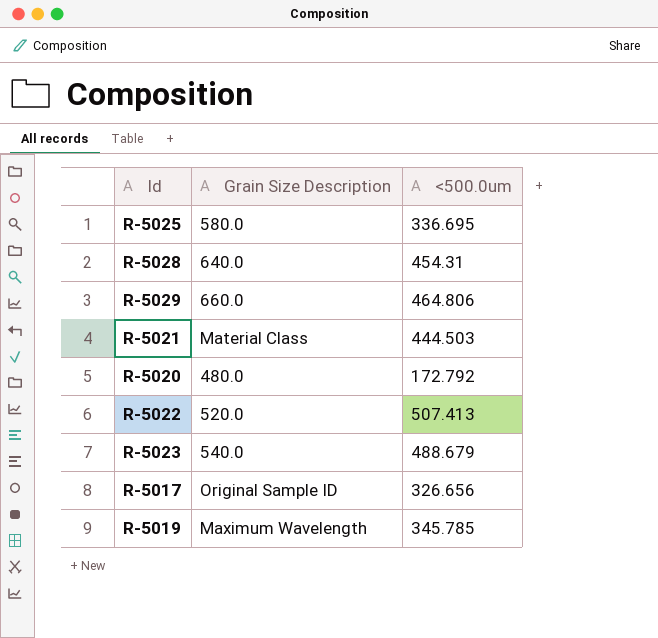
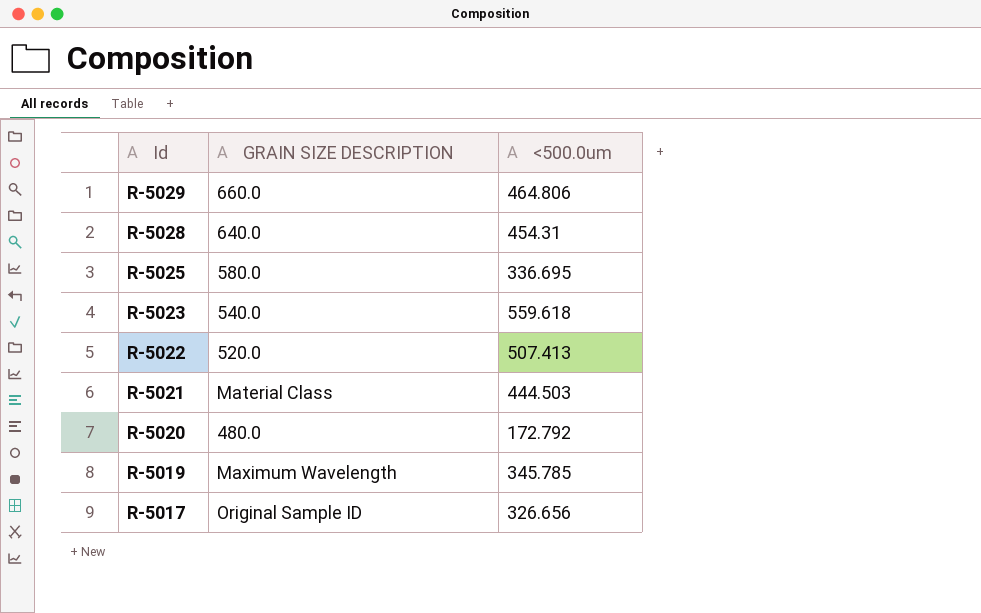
row order: none -> Id descending
column name: Grain Size Description -> GRAIN SIZE DESCRIPTION
R-5023 | <500.0um: 488.679 -> 559.618

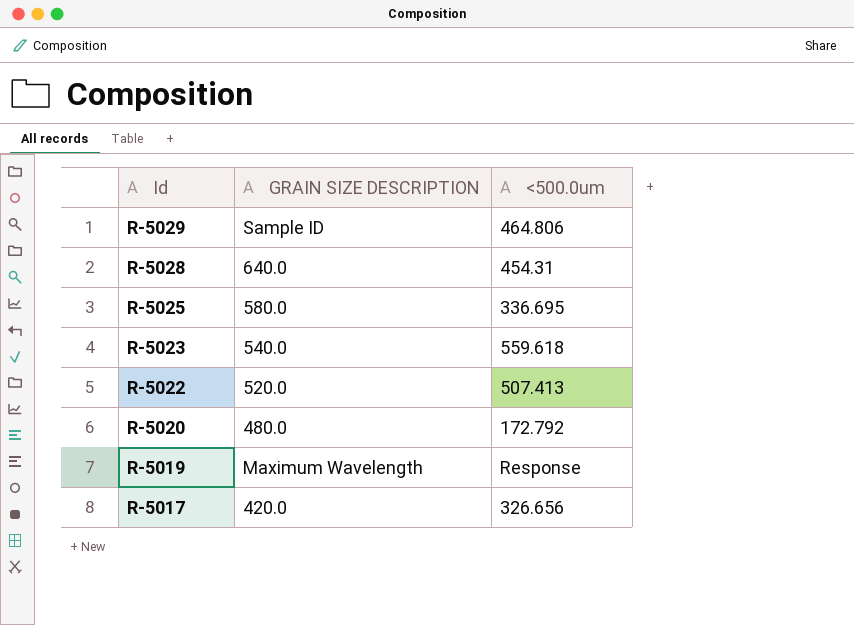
row R-5021: Material Class | 444.503 -> none
R-5029 | GRAIN SIZE DESCRIPTION: 660.0 -> Sample ID
R-5019 | <500.0um: 345.785 -> Response
R-5017 | GRAIN SIZE DESCRIPTION: Original Sample ID -> 420.0

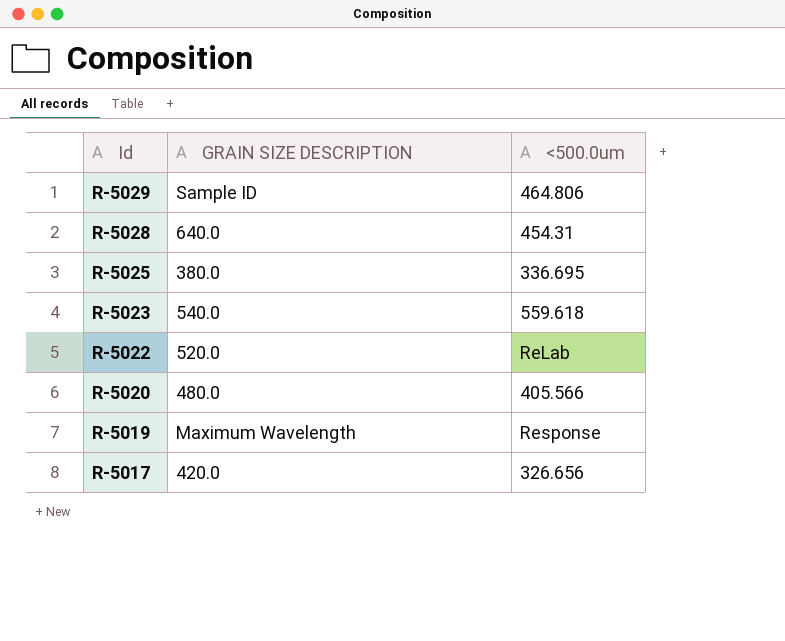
R-5025 | GRAIN SIZE DESCRIPTION: 580.0 -> 380.0
R-5022 | <500.0um: 507.413 -> ReLab
R-5020 | <500.0um: 172.792 -> 405.566

